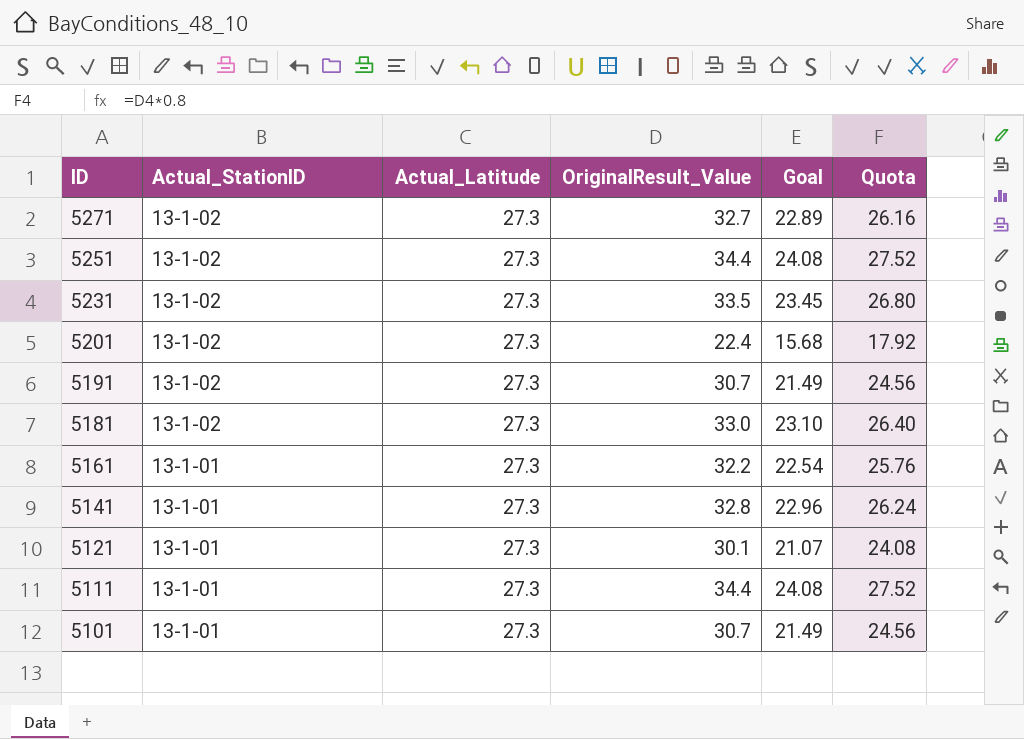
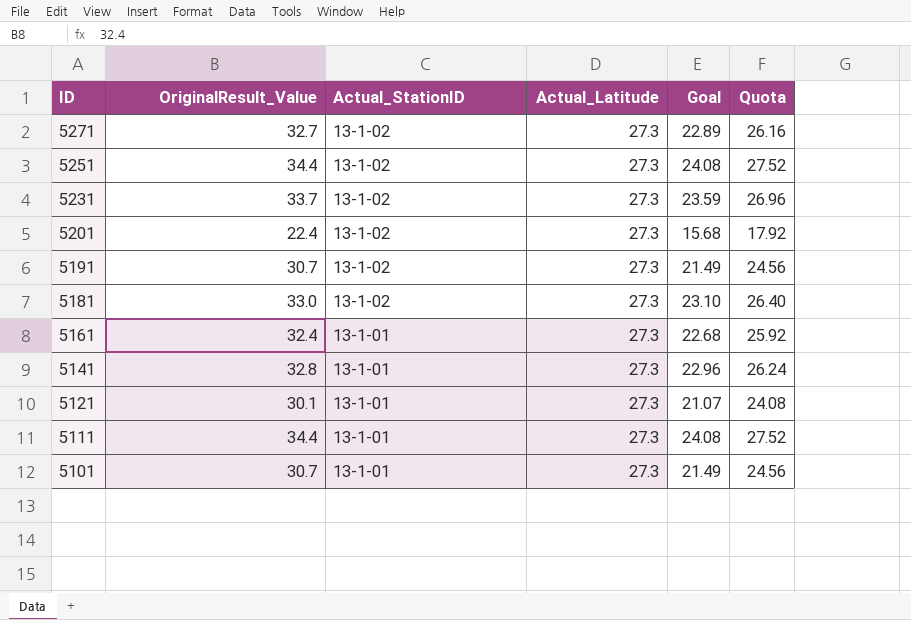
column OriginalResult_Value | position: 4 -> 2
5231 | OriginalResult_Value: 33.5 -> 33.7
5231 | Goal: 23.45 -> 23.59
5231 | Quota: 26.80 -> 26.96
5161 | OriginalResult_Value: 32.2 -> 32.4
5161 | Goal: 22.54 -> 22.68
5161 | Quota: 25.76 -> 25.92

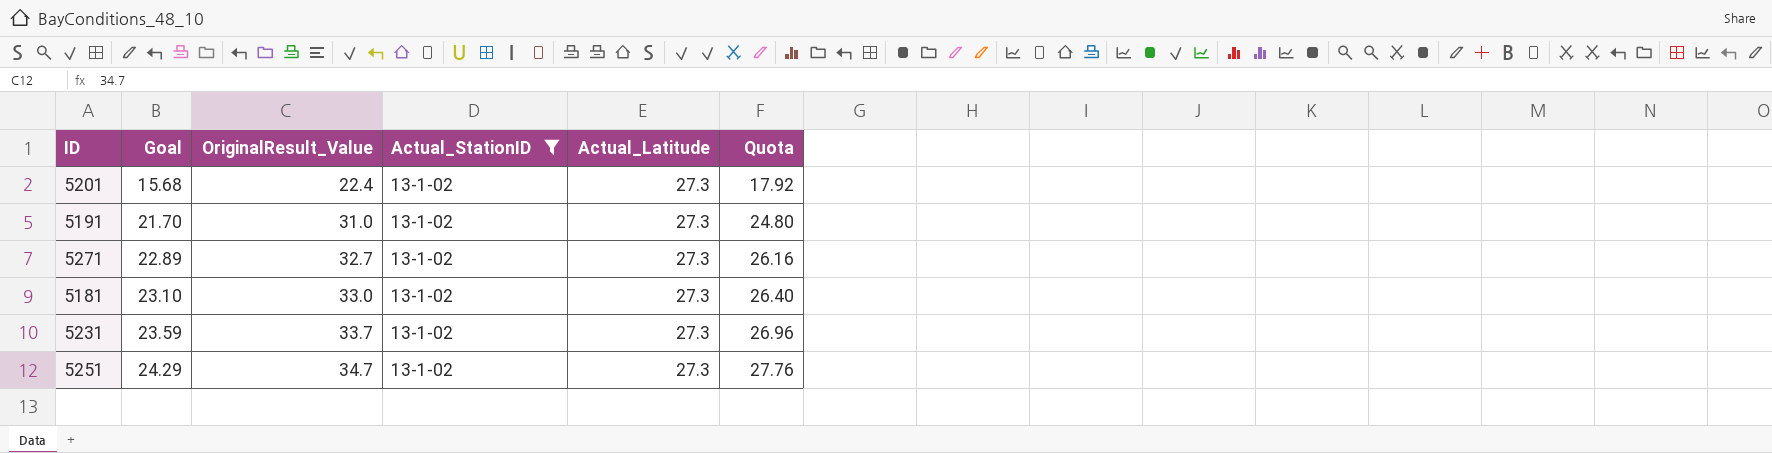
filter: none -> Actual_StationID = 13-1-02
row order: ID descending -> Goal ascending
column Goal | position: 5 -> 2
5191 | Goal: 21.49 -> 21.70
5191 | OriginalResult_Value: 30.7 -> 31.0
5191 | Quota: 24.56 -> 24.80
5251 | Goal: 24.08 -> 24.29
5251 | OriginalResult_Value: 34.4 -> 34.7
5251 | Quota: 27.52 -> 27.76

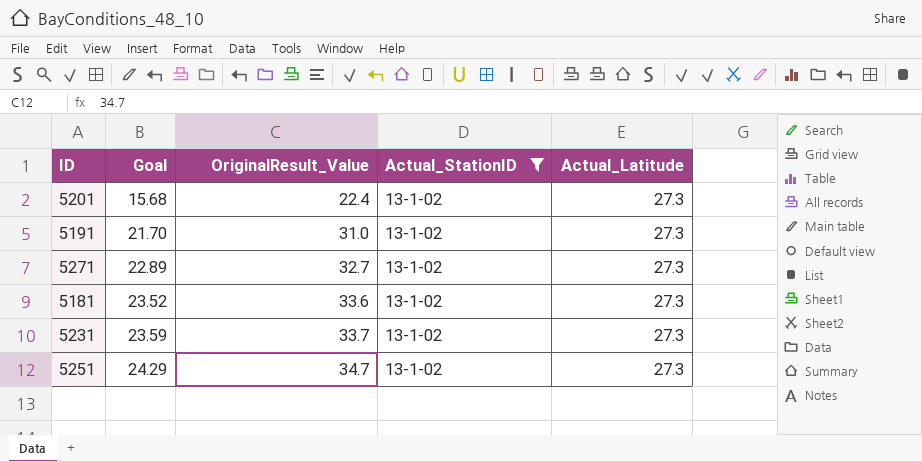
column Quota | formula: [OriginalResult_Value] * 0.8 -> none
5181 | Goal: 23.10 -> 23.52
5181 | OriginalResult_Value: 33.0 -> 33.6

